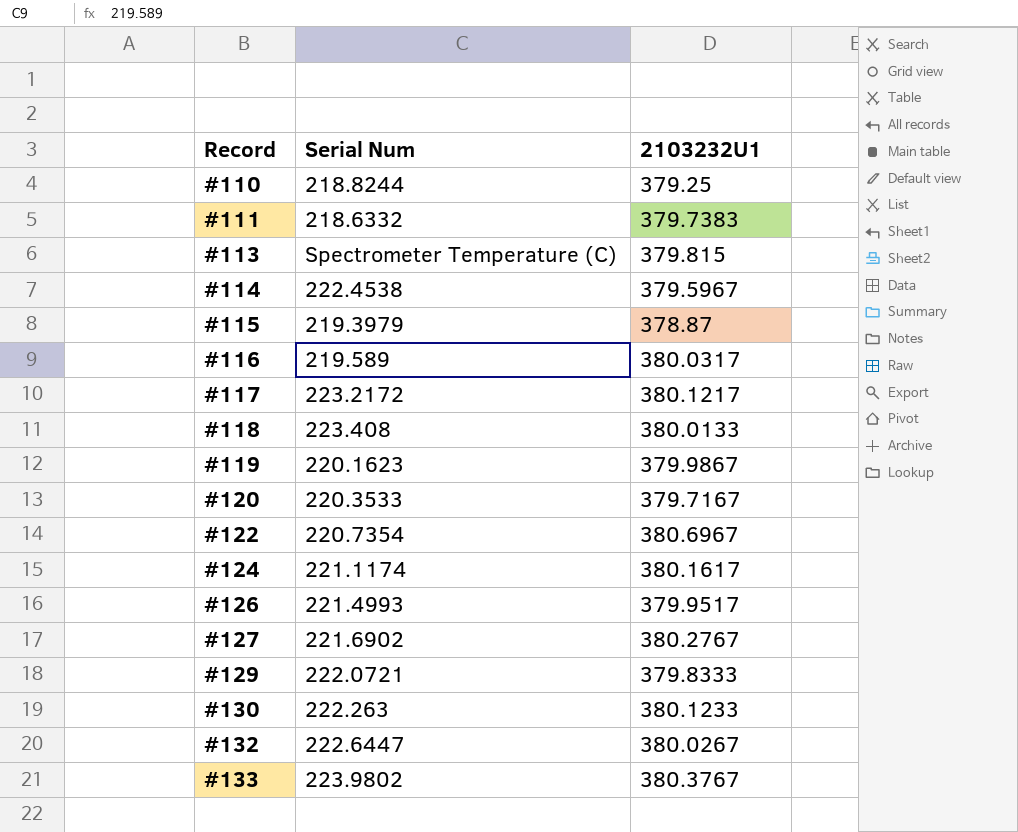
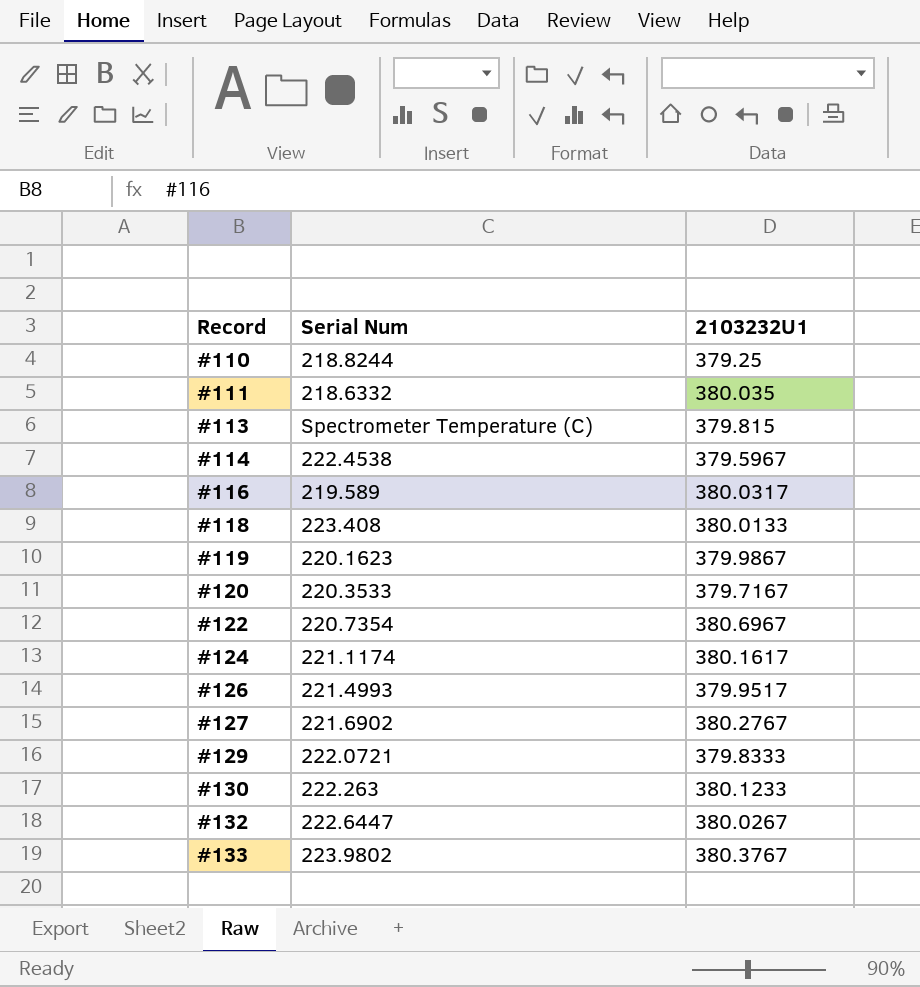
row #115: 219.3979 | 378.87 -> none
row #117: 223.2172 | 380.1217 -> none
#111 | 2103232U1: 379.7383 -> 380.035

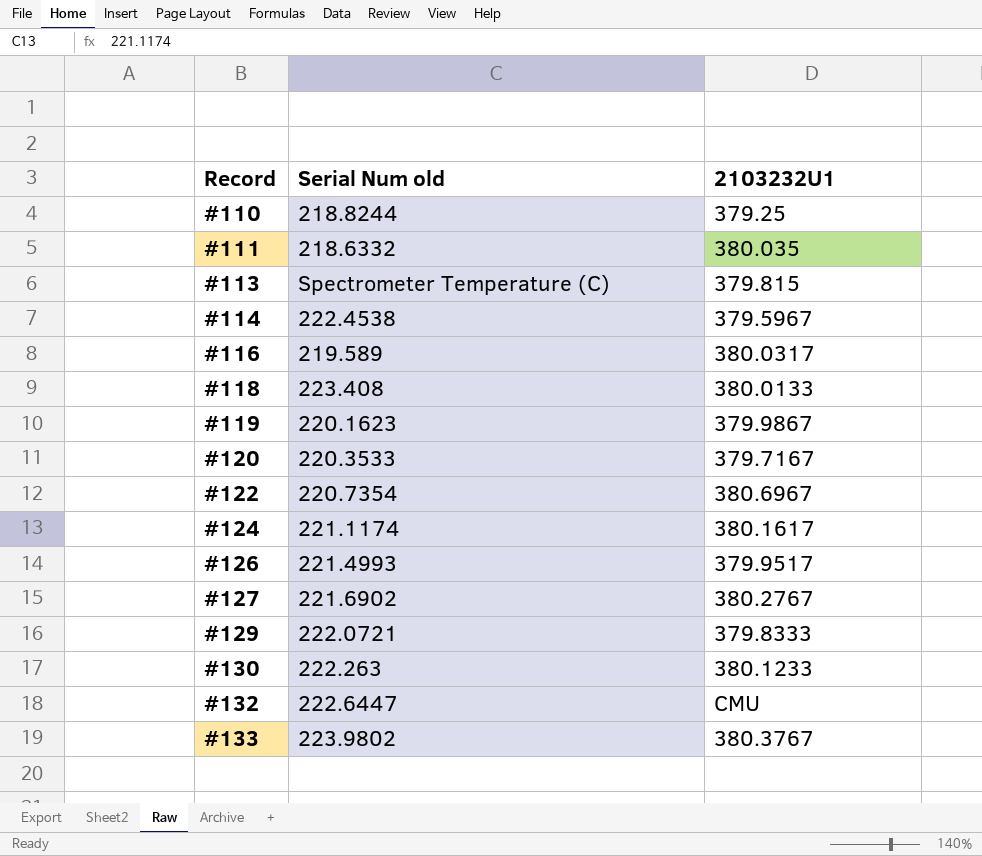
column name: Serial Num -> Serial Num old
#132 | 2103232U1: 380.0267 -> CMU

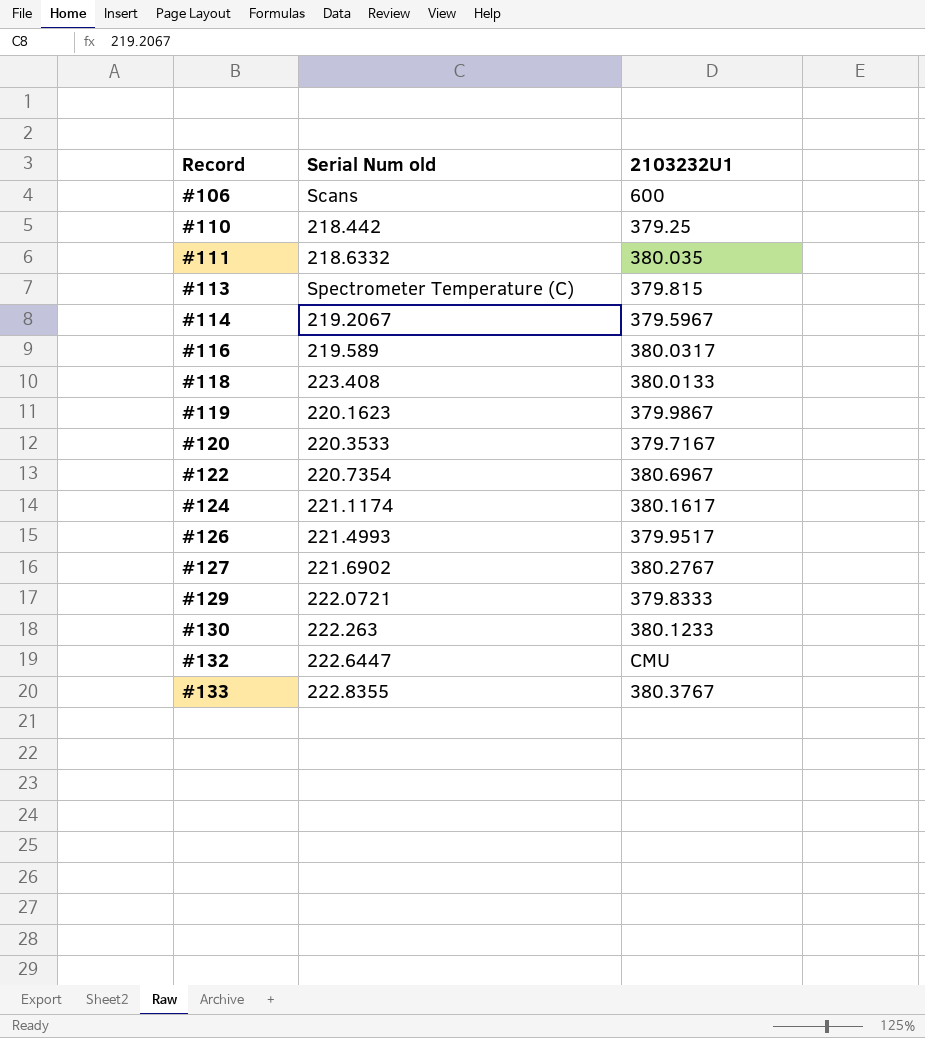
row #106: none -> Scans | 600
#110 | Serial Num old: 218.8244 -> 218.442
#114 | Serial Num old: 222.4538 -> 219.2067
#133 | Serial Num old: 223.9802 -> 222.8355

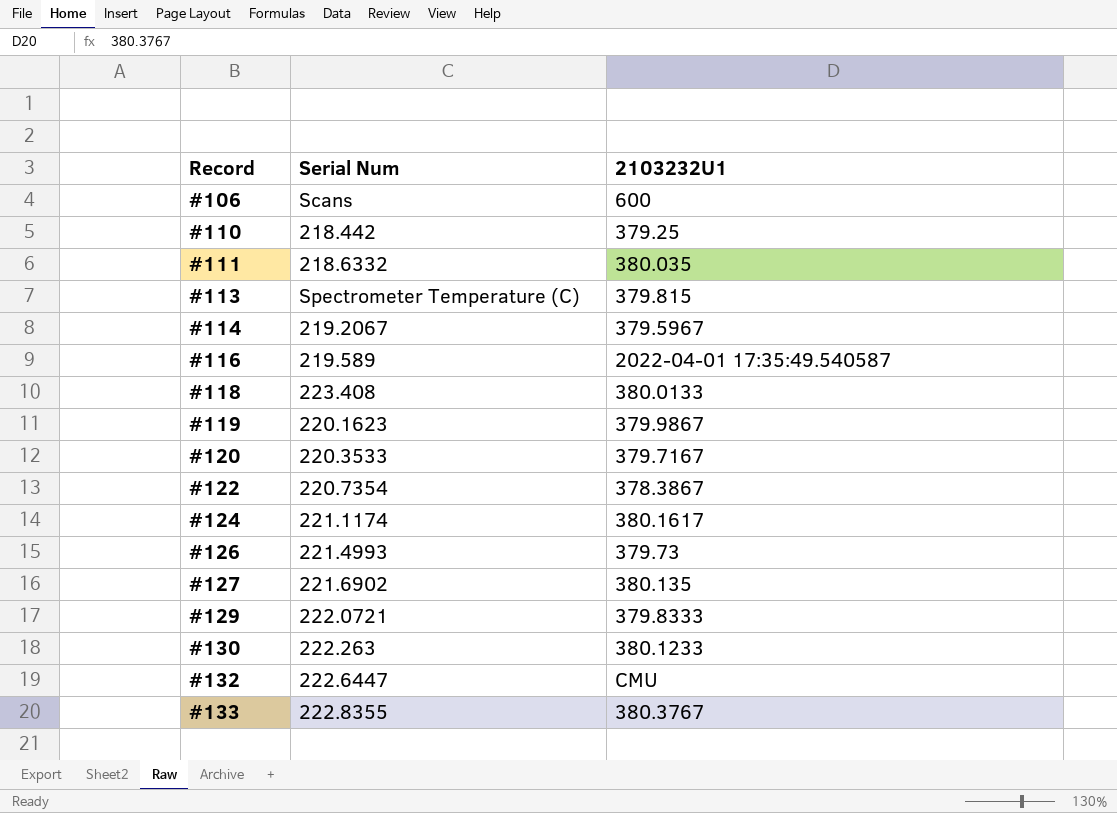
column name: Serial Num old -> Serial Num
#116 | 2103232U1: 380.0317 -> 2022-04-01 17:35:49.540587
#122 | 2103232U1: 380.6967 -> 378.3867
#126 | 2103232U1: 379.9517 -> 379.73
#127 | 2103232U1: 380.2767 -> 380.135

